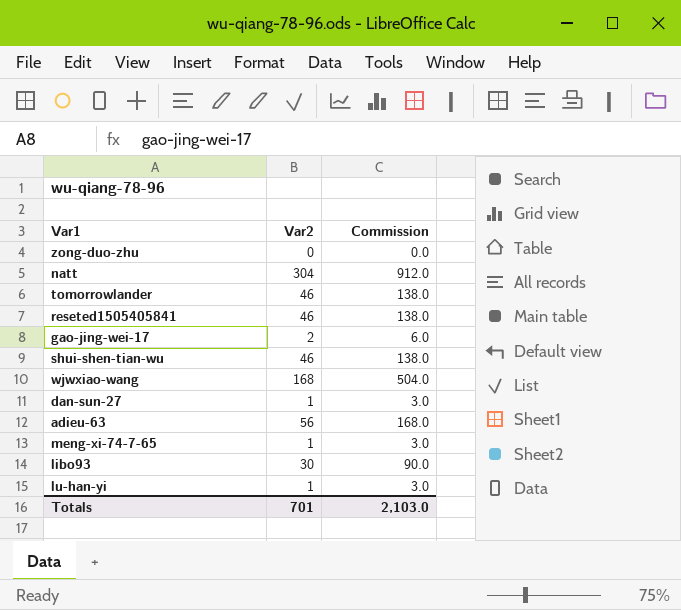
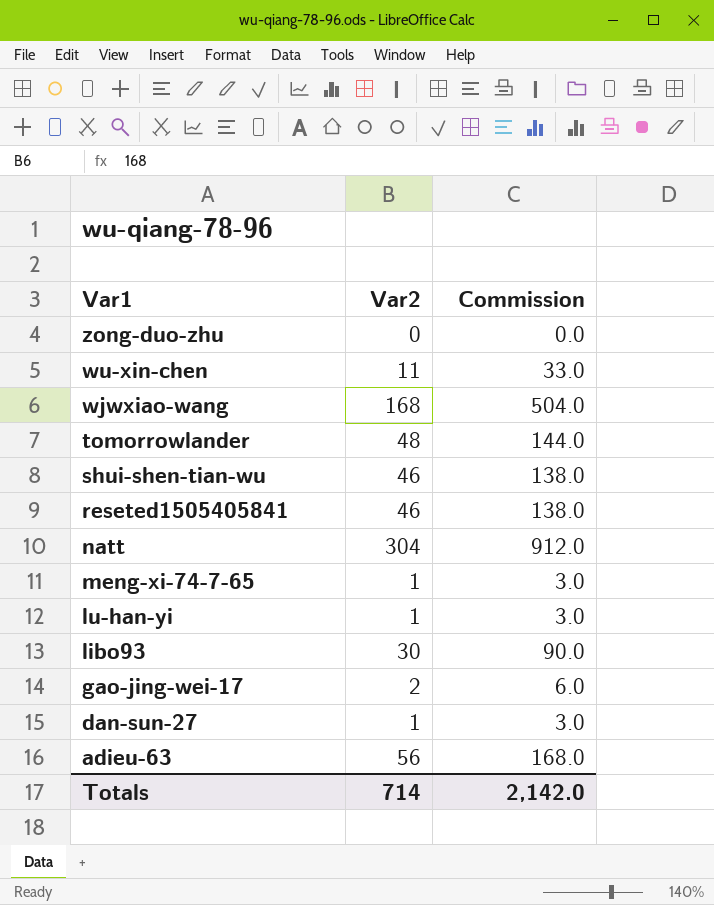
row order: none -> Var1 descending
row wu-xin-chen: none -> 11 | 33.0
tomorrowlander | Var2: 46 -> 48
tomorrowlander | Commission: 138.0 -> 144.0
Totals | Var2: 701 -> 714
Totals | Commission: 2,103.0 -> 2,142.0

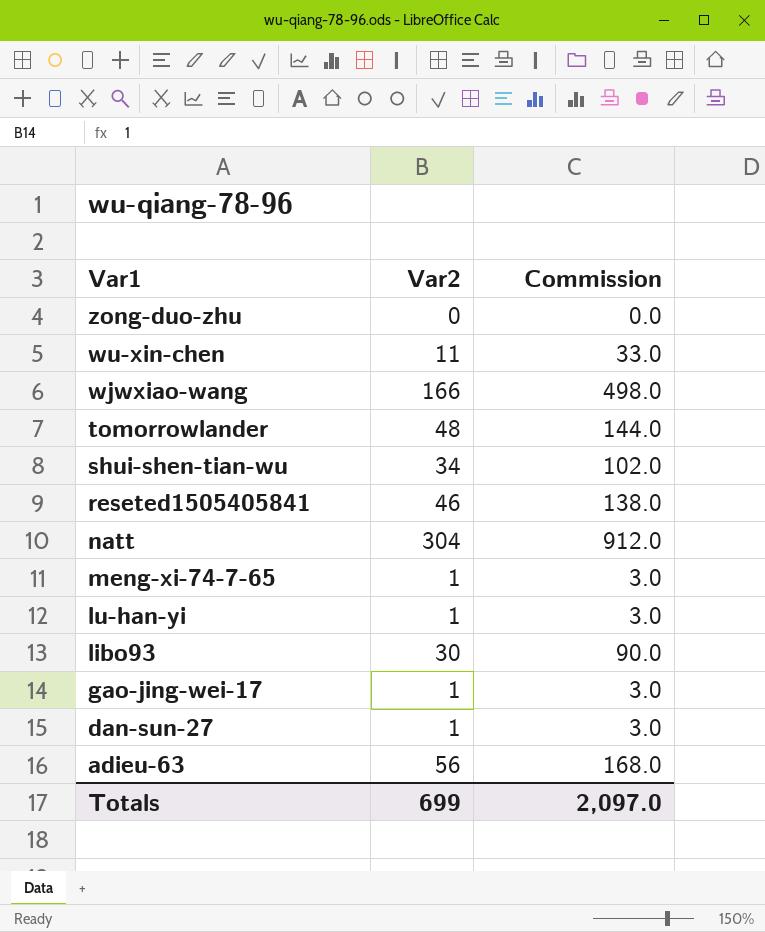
wjwxiao-wang | Var2: 168 -> 166
wjwxiao-wang | Commission: 504.0 -> 498.0
shui-shen-tian-wu | Var2: 46 -> 34
shui-shen-tian-wu | Commission: 138.0 -> 102.0
gao-jing-wei-17 | Var2: 2 -> 1
gao-jing-wei-17 | Commission: 6.0 -> 3.0
Totals | Var2: 714 -> 699
Totals | Commission: 2,142.0 -> 2,097.0

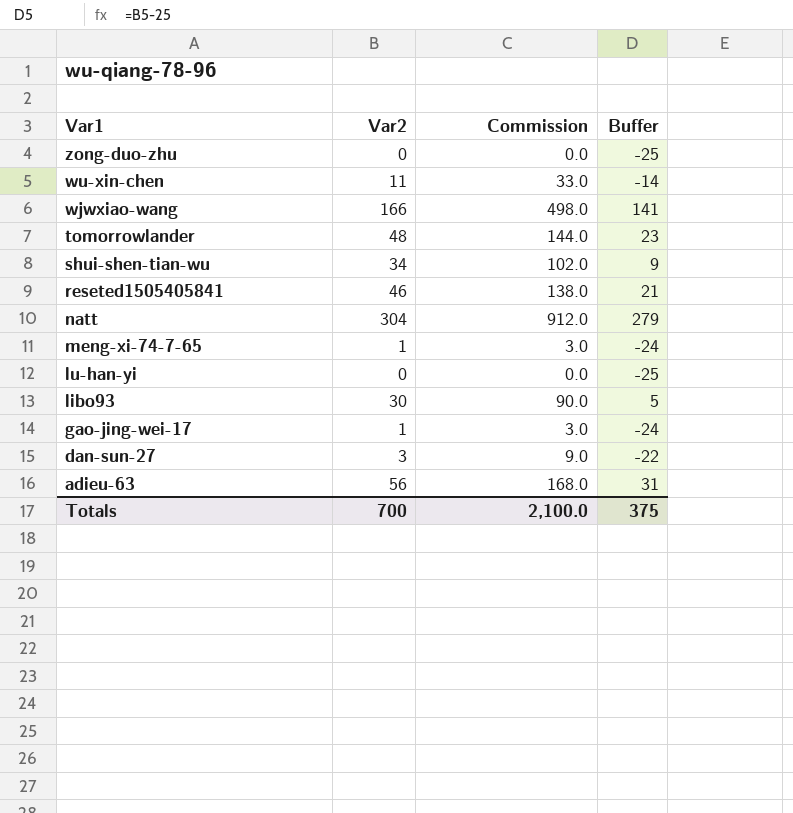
column Buffer | formula: none -> [Var2] - 25
lu-han-yi | Var2: 1 -> 0
lu-han-yi | Commission: 3.0 -> 0.0
dan-sun-27 | Var2: 1 -> 3
dan-sun-27 | Commission: 3.0 -> 9.0
Totals | Var2: 699 -> 700
Totals | Commission: 2,097.0 -> 2,100.0

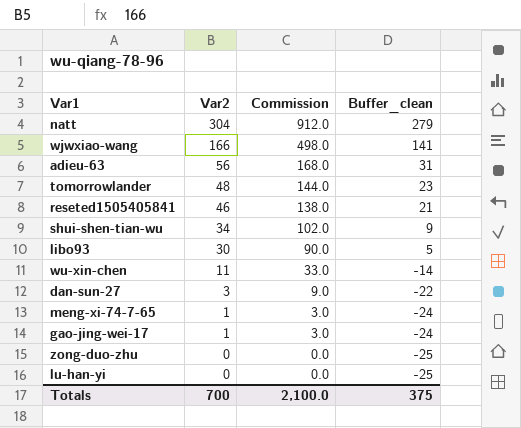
row order: Var1 descending -> Var2 descending
column name: Buffer -> Buffer_clean

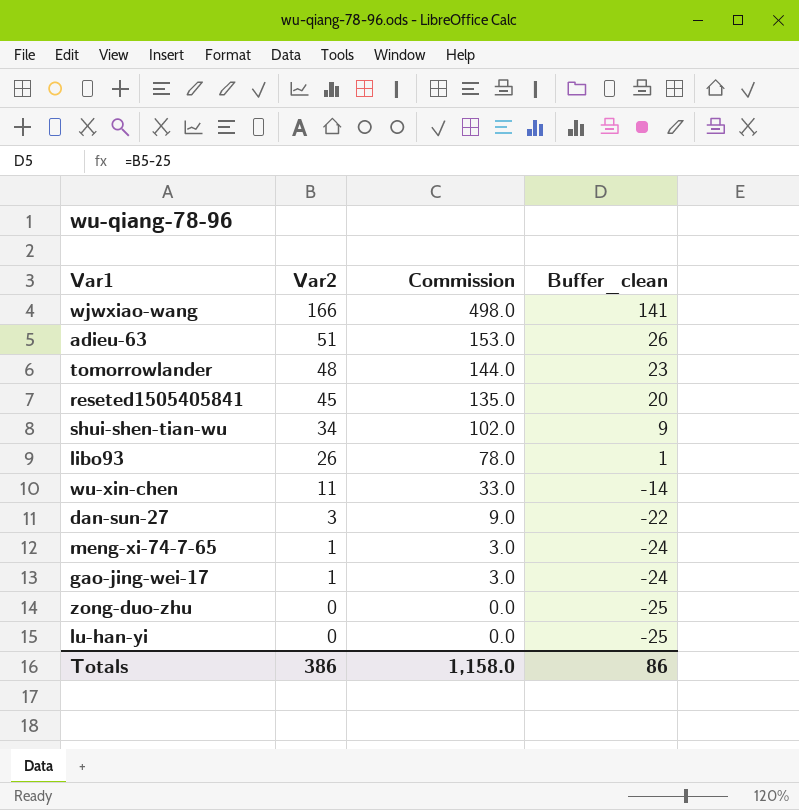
row natt: 304 | 912.0 | 279 -> none
adieu-63 | Var2: 56 -> 51
adieu-63 | Commission: 168.0 -> 153.0
adieu-63 | Buffer_clean: 31 -> 26
reseted1505405841 | Var2: 46 -> 45
reseted1505405841 | Commission: 138.0 -> 135.0
reseted1505405841 | Buffer_clean: 21 -> 20
libo93 | Var2: 30 -> 26
libo93 | Commission: 90.0 -> 78.0
libo93 | Buffer_clean: 5 -> 1
Totals | Var2: 700 -> 386
Totals | Commission: 2,100.0 -> 1,158.0
Totals | Buffer_clean: 375 -> 86

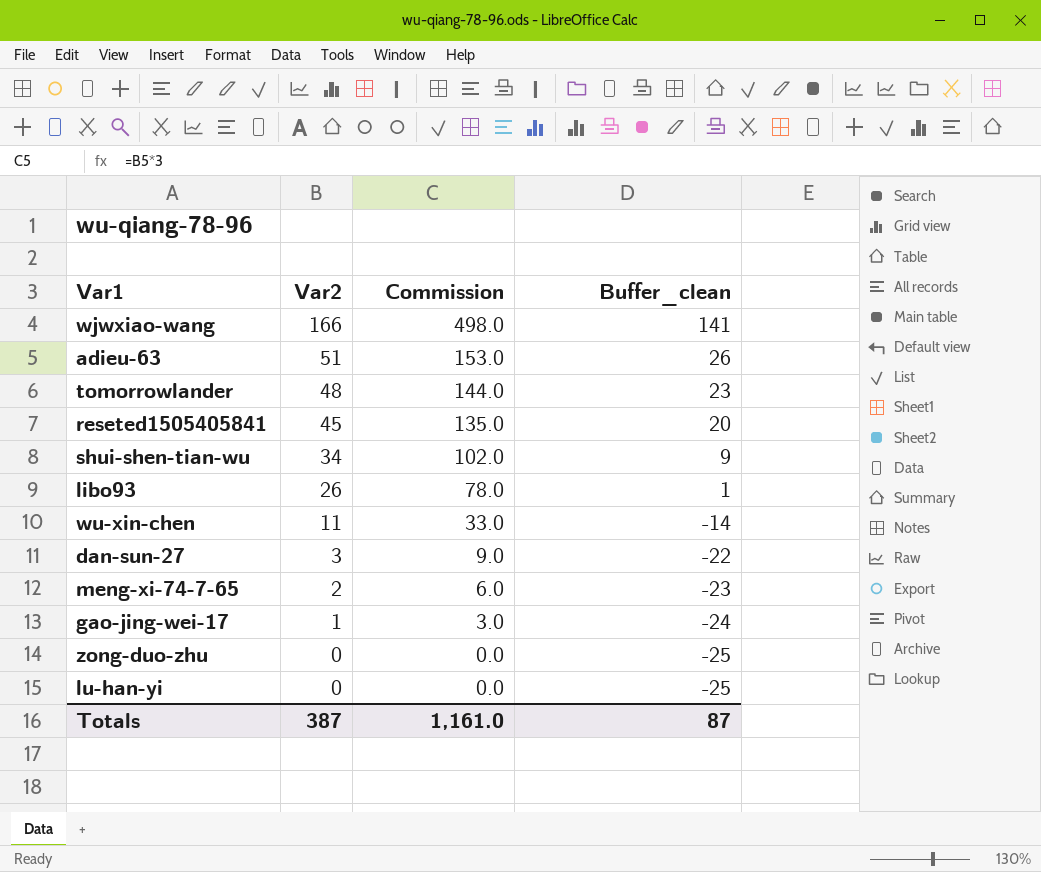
meng-xi-74-7-65 | Var2: 1 -> 2
meng-xi-74-7-65 | Commission: 3.0 -> 6.0
meng-xi-74-7-65 | Buffer_clean: -24 -> -23
Totals | Var2: 386 -> 387
Totals | Commission: 1,158.0 -> 1,161.0
Totals | Buffer_clean: 86 -> 87

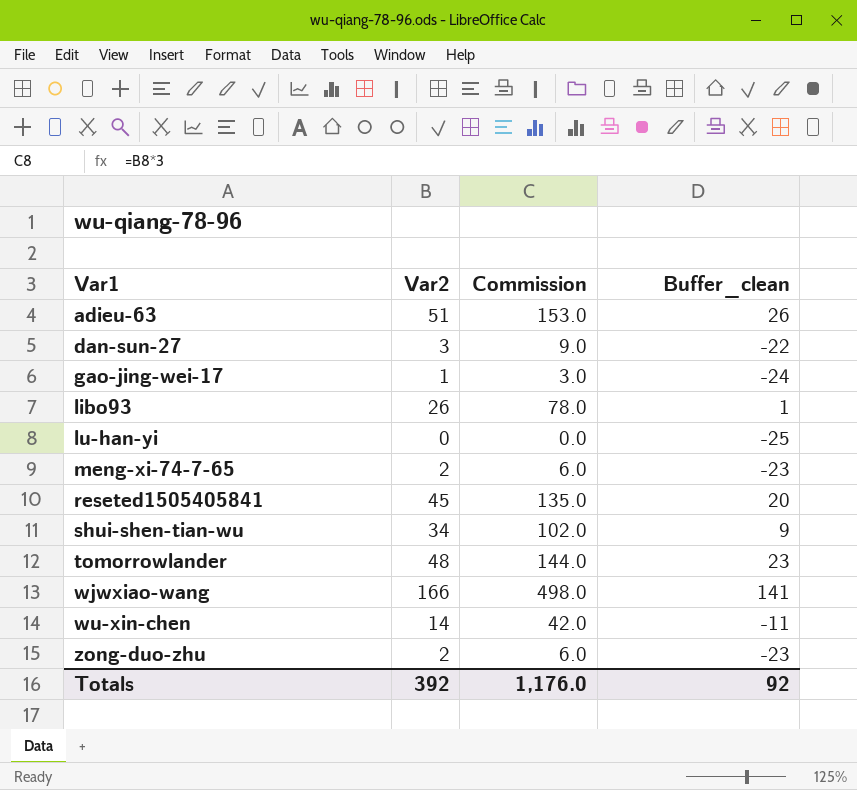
row order: Var2 descending -> Var1 ascending
wu-xin-chen | Var2: 11 -> 14
wu-xin-chen | Commission: 33.0 -> 42.0
wu-xin-chen | Buffer_clean: -14 -> -11
zong-duo-zhu | Var2: 0 -> 2
zong-duo-zhu | Commission: 0.0 -> 6.0
zong-duo-zhu | Buffer_clean: -25 -> -23
Totals | Var2: 387 -> 392
Totals | Commission: 1,161.0 -> 1,176.0
Totals | Buffer_clean: 87 -> 92

